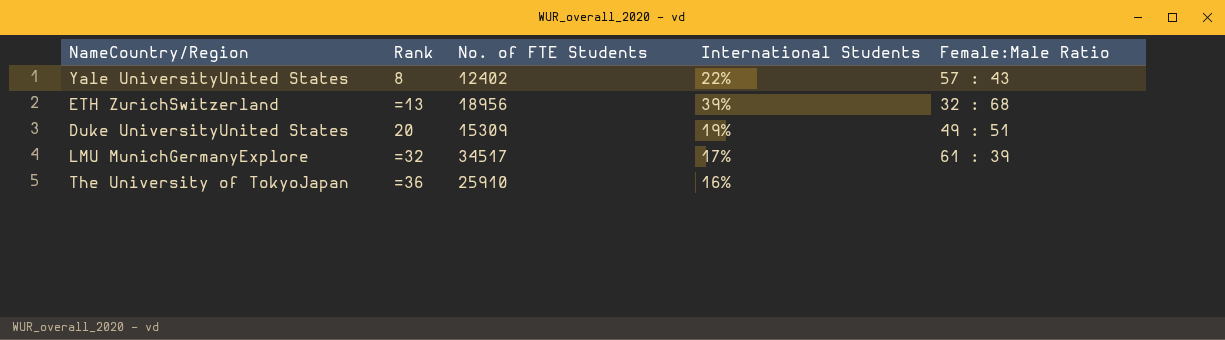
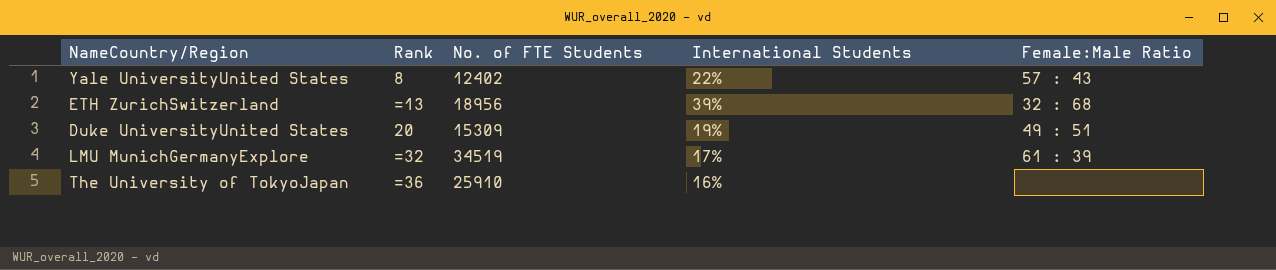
LMU MunichGermanyExplore | No. of FTE Students: 34517 -> 34519

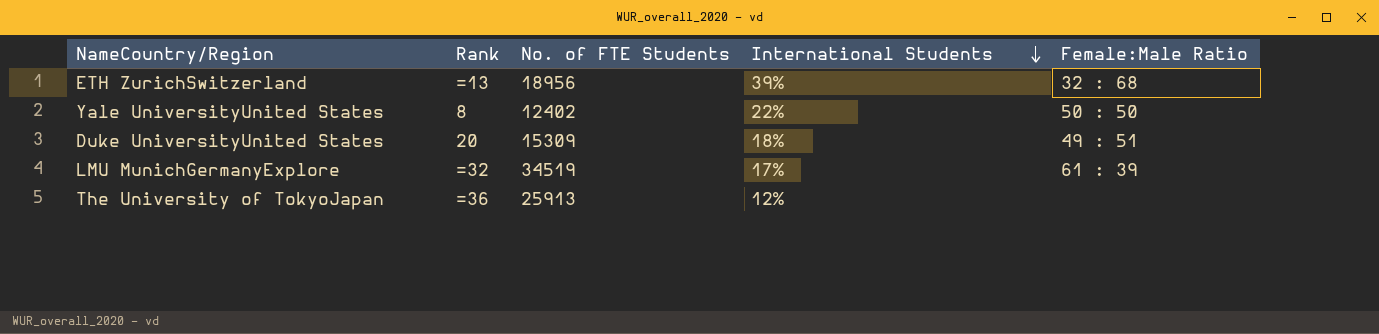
row order: none -> International Students descending
Yale UniversityUnited States | Female:Male Ratio: 57 : 43 -> 50 : 50
Duke UniversityUnited States | International Students: 19% -> 18%
The University of TokyoJapan | No. of FTE Students: 25910 -> 25913
The University of TokyoJapan | International Students: 16% -> 12%

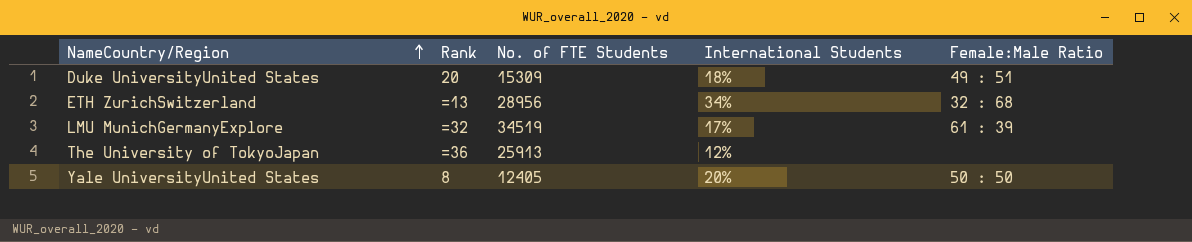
row order: International Students descending -> NameCountry/Region ascending
ETH ZurichSwitzerland | No. of FTE Students: 18956 -> 28956
ETH ZurichSwitzerland | International Students: 39% -> 34%
Yale UniversityUnited States | No. of FTE Students: 12402 -> 12405
Yale UniversityUnited States | International Students: 22% -> 20%

